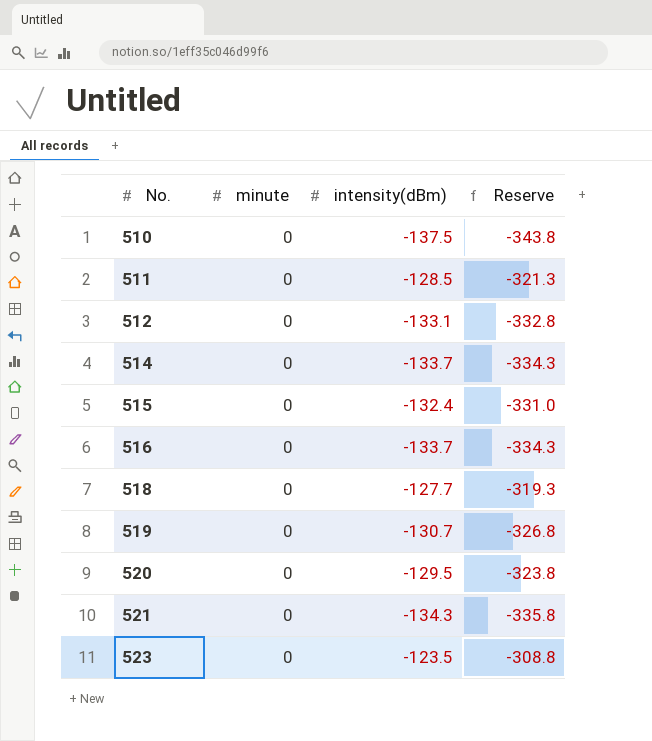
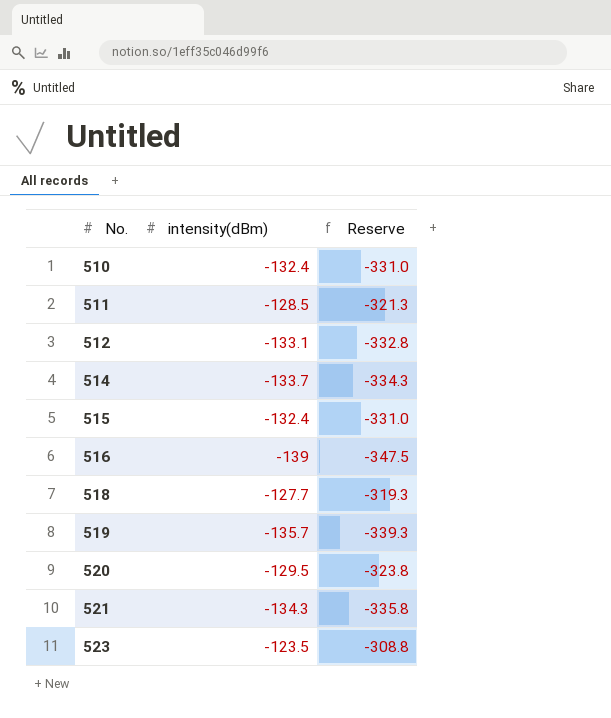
column minute | position: 2 -> none
510 | intensity(dBm): -137.5 -> -132.4
510 | Reserve: -343.8 -> -331.0
516 | intensity(dBm): -133.7 -> -139
516 | Reserve: -334.3 -> -347.5
519 | intensity(dBm): -130.7 -> -135.7
519 | Reserve: -326.8 -> -339.3

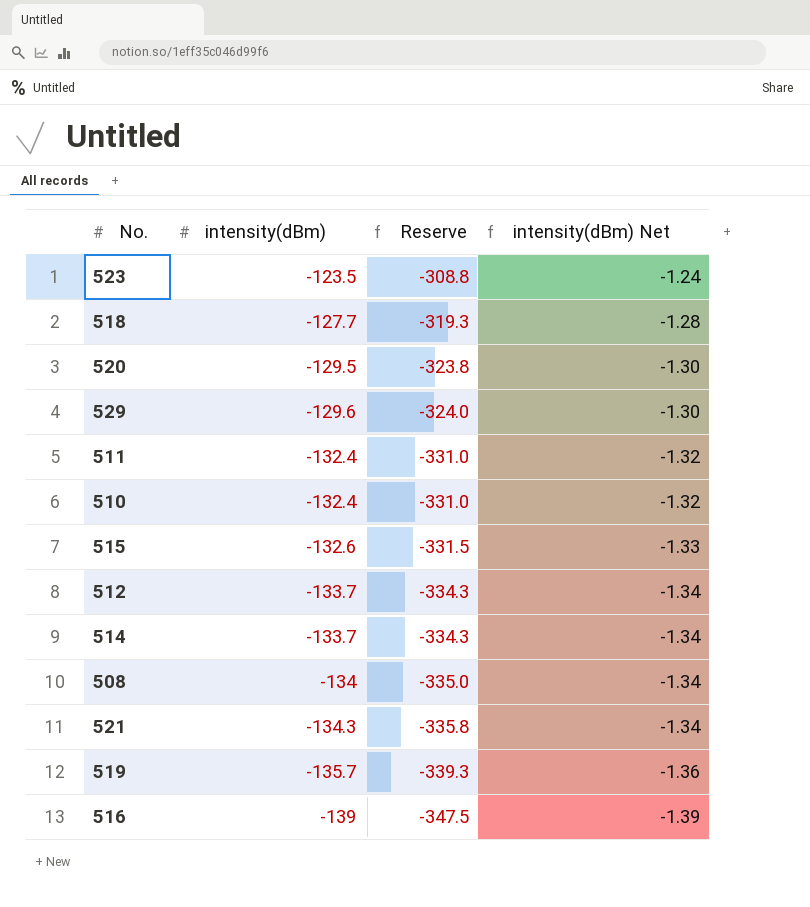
row order: No. ascending -> intensity(dBm) descending
column intensity(dBm) Net | formula: none -> [intensity(dBm)] * 0.01
row 529: none -> -129.6 | -324.0 | -1.30
511 | intensity(dBm): -128.5 -> -132.4
511 | Reserve: -321.3 -> -331.0
515 | intensity(dBm): -132.4 -> -132.6
515 | Reserve: -331.0 -> -331.5
512 | intensity(dBm): -133.1 -> -133.7
512 | Reserve: -332.8 -> -334.3
row 508: none -> -134 | -335.0 | -1.34

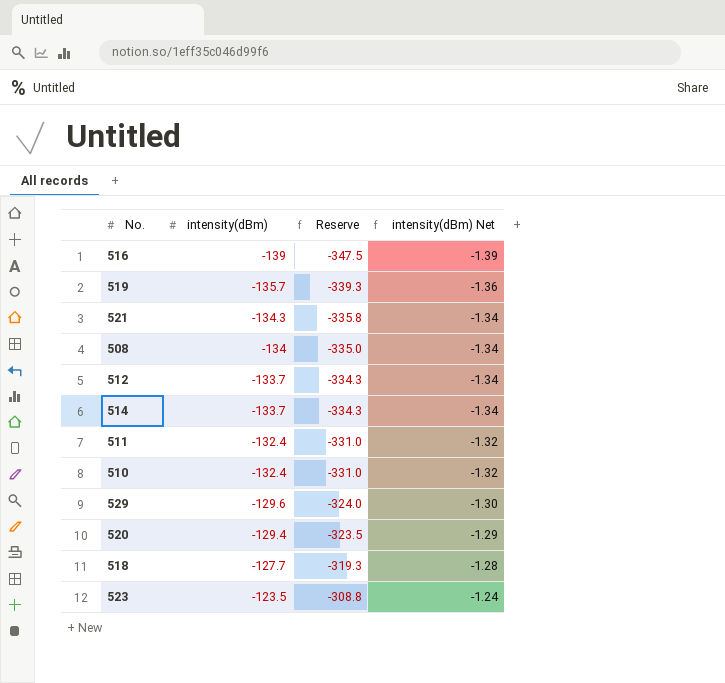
row order: intensity(dBm) descending -> intensity(dBm) ascending
row 515: -132.6 | -331.5 | -1.33 -> none
520 | intensity(dBm): -129.5 -> -129.4
520 | Reserve: -323.8 -> -323.5
520 | intensity(dBm) Net: -1.30 -> -1.29

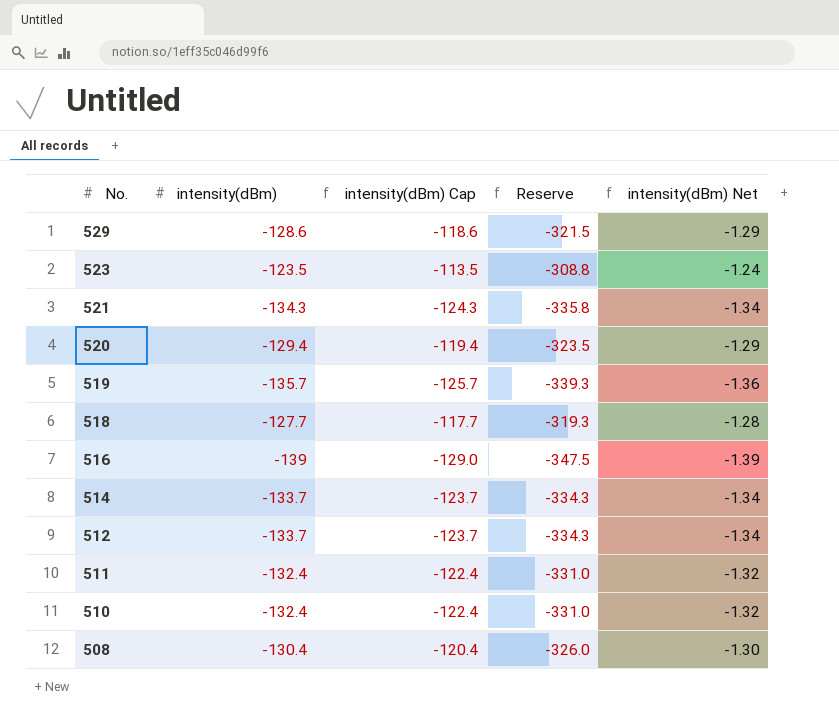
row order: intensity(dBm) ascending -> No. descending
column intensity(dBm) Cap | formula: none -> [intensity(dBm)] + 10
529 | intensity(dBm): -129.6 -> -128.6
529 | Reserve: -324.0 -> -321.5
529 | intensity(dBm) Net: -1.30 -> -1.29
508 | intensity(dBm): -134 -> -130.4
508 | Reserve: -335.0 -> -326.0
508 | intensity(dBm) Net: -1.34 -> -1.30

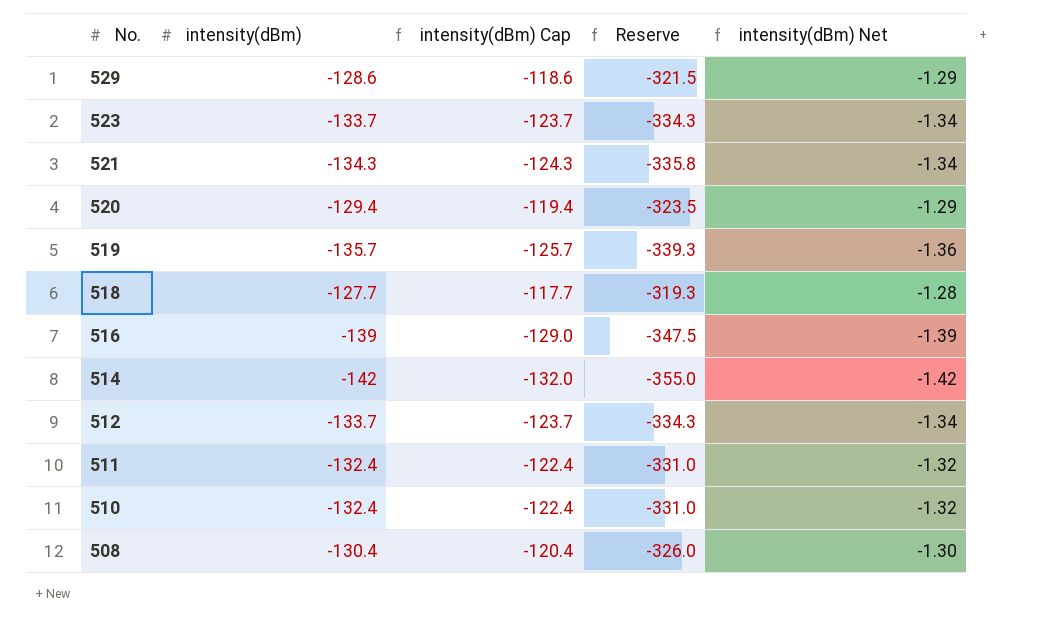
523 | intensity(dBm): -123.5 -> -133.7
523 | intensity(dBm) Cap: -113.5 -> -123.7
523 | Reserve: -308.8 -> -334.3
523 | intensity(dBm) Net: -1.24 -> -1.34
514 | intensity(dBm): -133.7 -> -142
514 | intensity(dBm) Cap: -123.7 -> -132.0
514 | Reserve: -334.3 -> -355.0
514 | intensity(dBm) Net: -1.34 -> -1.42

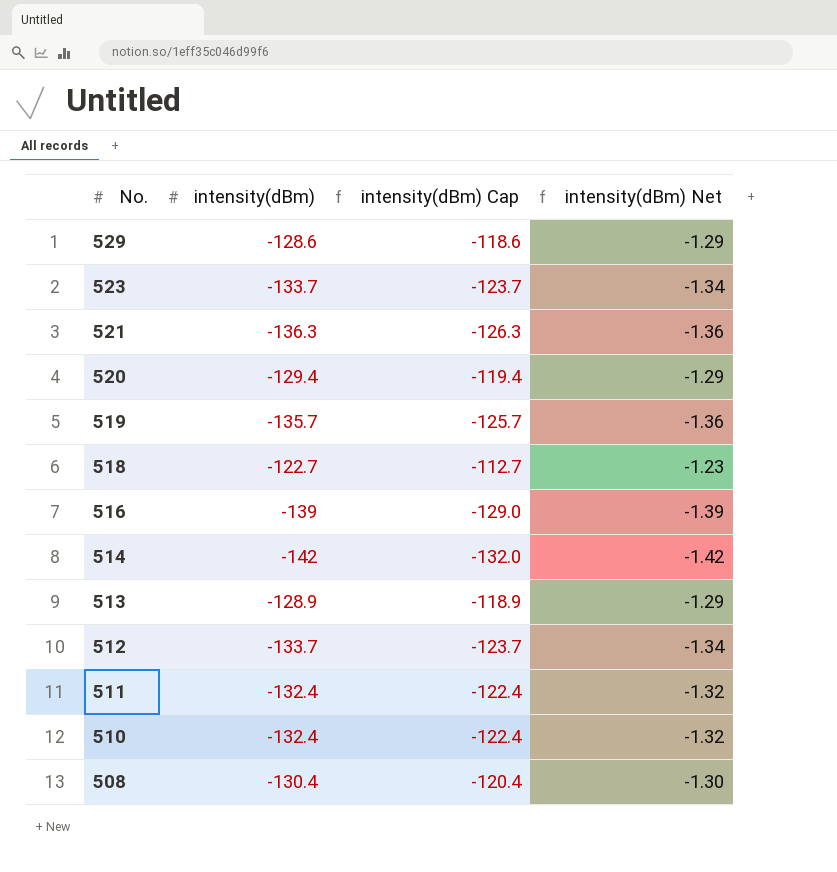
column Reserve | formula: [intensity(dBm)] * 2.5 -> none
521 | intensity(dBm): -134.3 -> -136.3
521 | intensity(dBm) Cap: -124.3 -> -126.3
521 | intensity(dBm) Net: -1.34 -> -1.36
518 | intensity(dBm): -127.7 -> -122.7
518 | intensity(dBm) Cap: -117.7 -> -112.7
518 | intensity(dBm) Net: -1.28 -> -1.23
row 513: none -> -128.9 | -118.9 | -1.29

